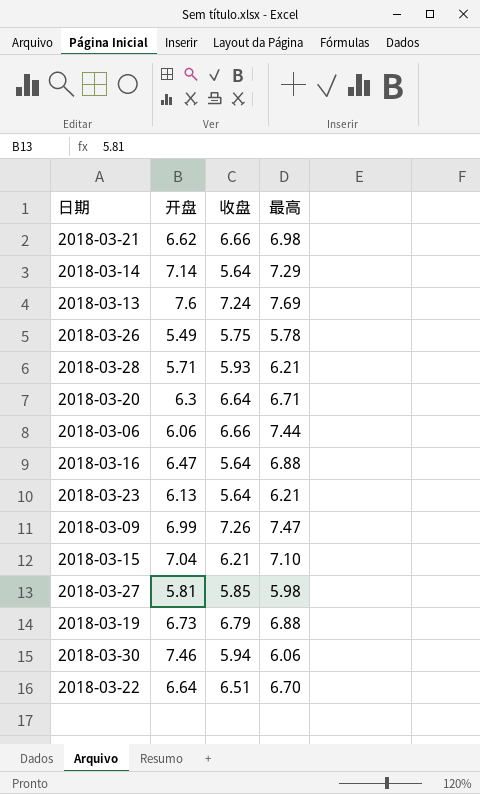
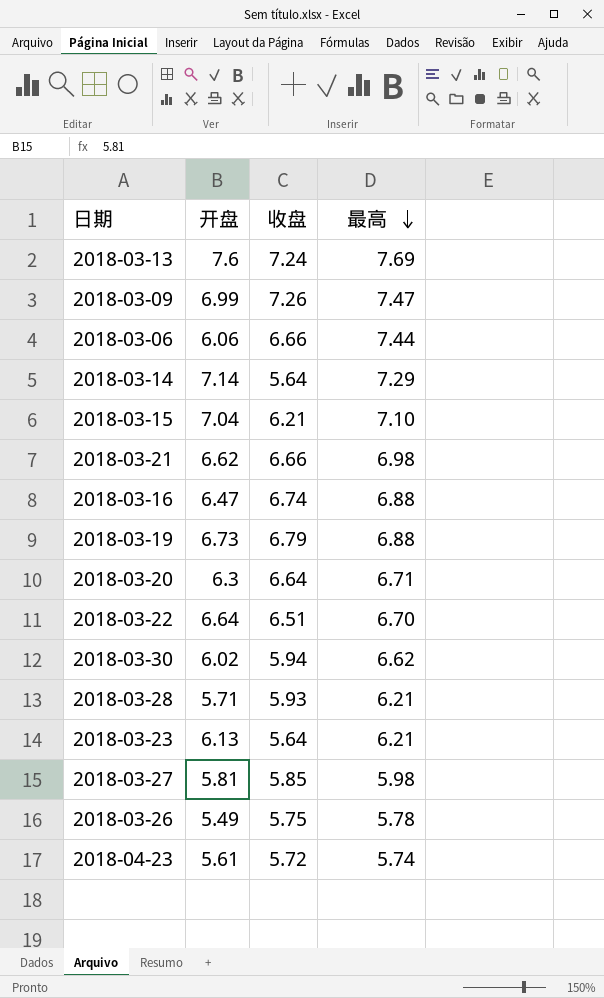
row order: none -> 最高 descending
2018-03-16 | 收盘: 5.64 -> 6.74
2018-03-30 | 开盘: 7.46 -> 6.02
2018-03-30 | 最高: 6.06 -> 6.62
row 2018-04-23: none -> 5.61 | 5.72 | 5.74

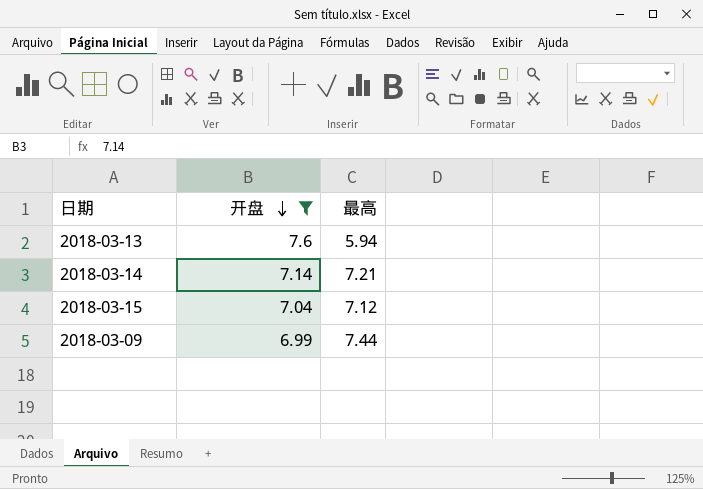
filter: none -> 开盘 >= 6.99
row order: 最高 descending -> 开盘 descending
column 收盘 | position: 3 -> none
2018-03-13 | 最高: 7.69 -> 5.94
2018-03-14 | 最高: 7.29 -> 7.21
2018-03-15 | 最高: 7.10 -> 7.12
2018-03-09 | 最高: 7.47 -> 7.44

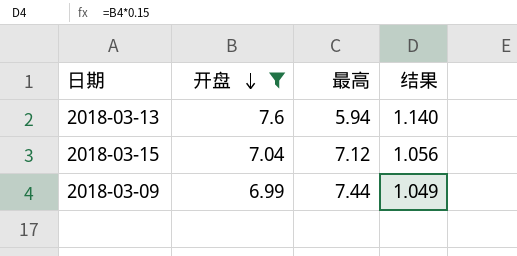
column 结果 | formula: none -> [开盘] * 0.15
row 2018-03-14: 7.14 | 7.21 -> none

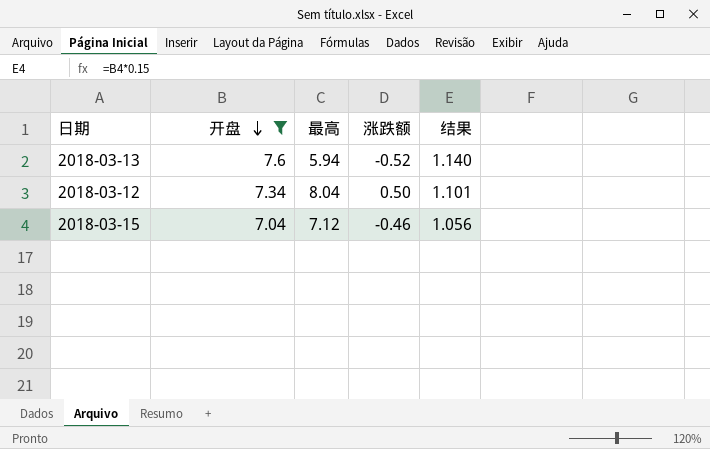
column 涨跌额 | position: none -> 4
row 2018-03-09: 6.99 | 7.44 | 1.049 -> none
row 2018-03-12: none -> 7.34 | 8.04 | 0.50 | 1.101

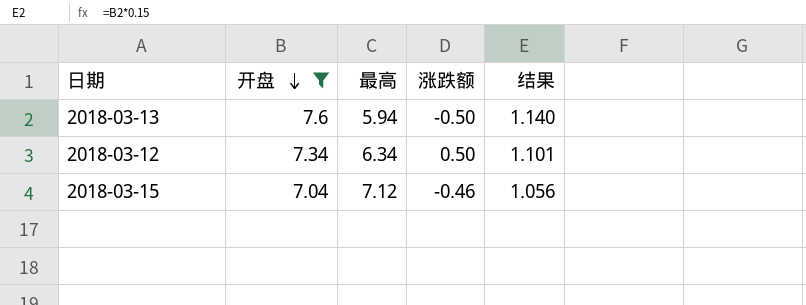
2018-03-13 | 涨跌额: -0.52 -> -0.50
2018-03-12 | 最高: 8.04 -> 6.34

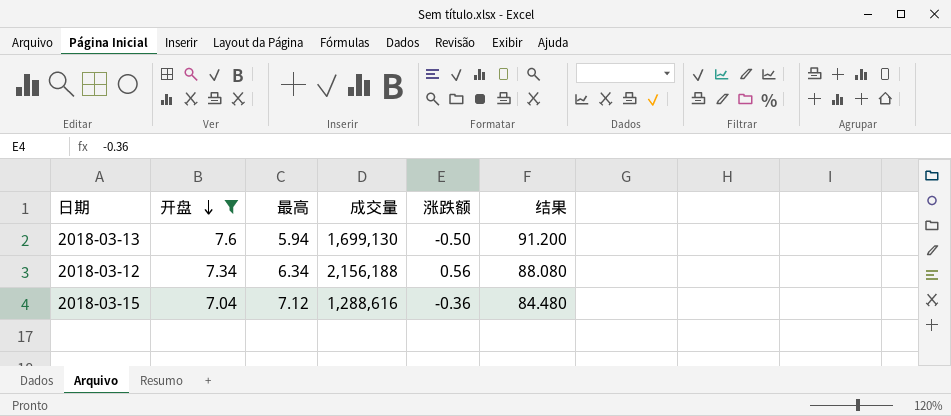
column 成交量 | position: none -> 4
column 结果 | formula: [开盘] * 0.15 -> [开盘] * 12
2018-03-12 | 涨跌额: 0.50 -> 0.56
2018-03-15 | 涨跌额: -0.46 -> -0.36

